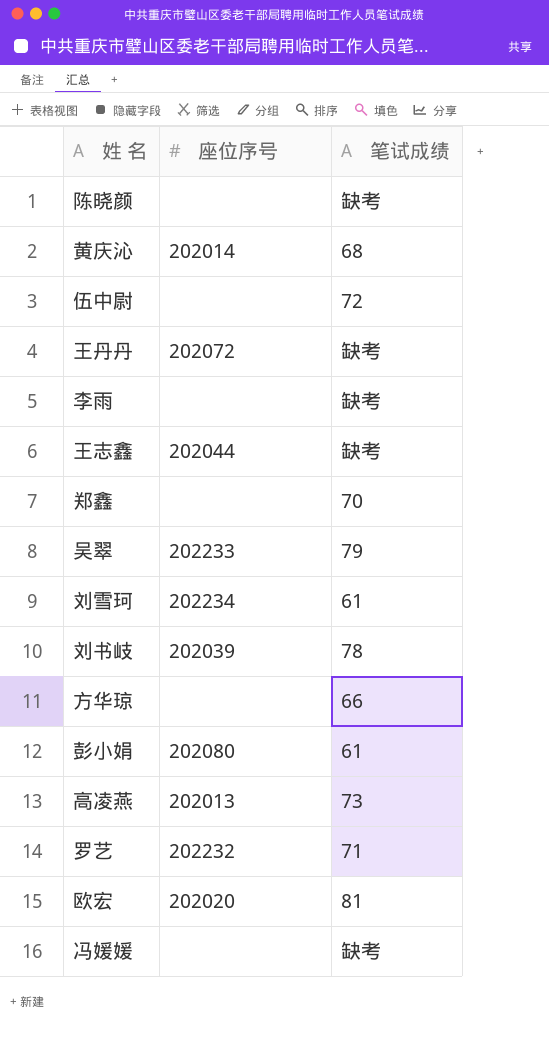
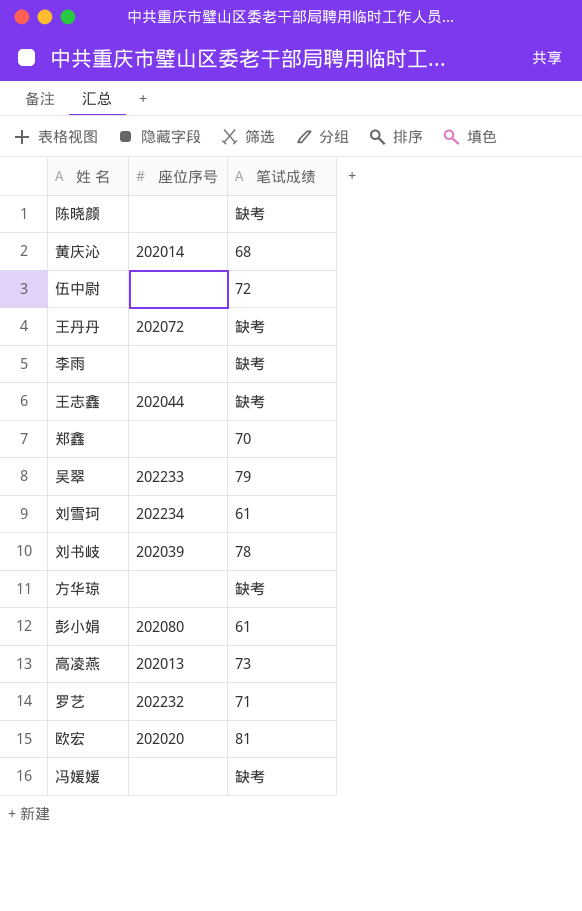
方华琼 | 笔试成绩: 66 -> 缺考

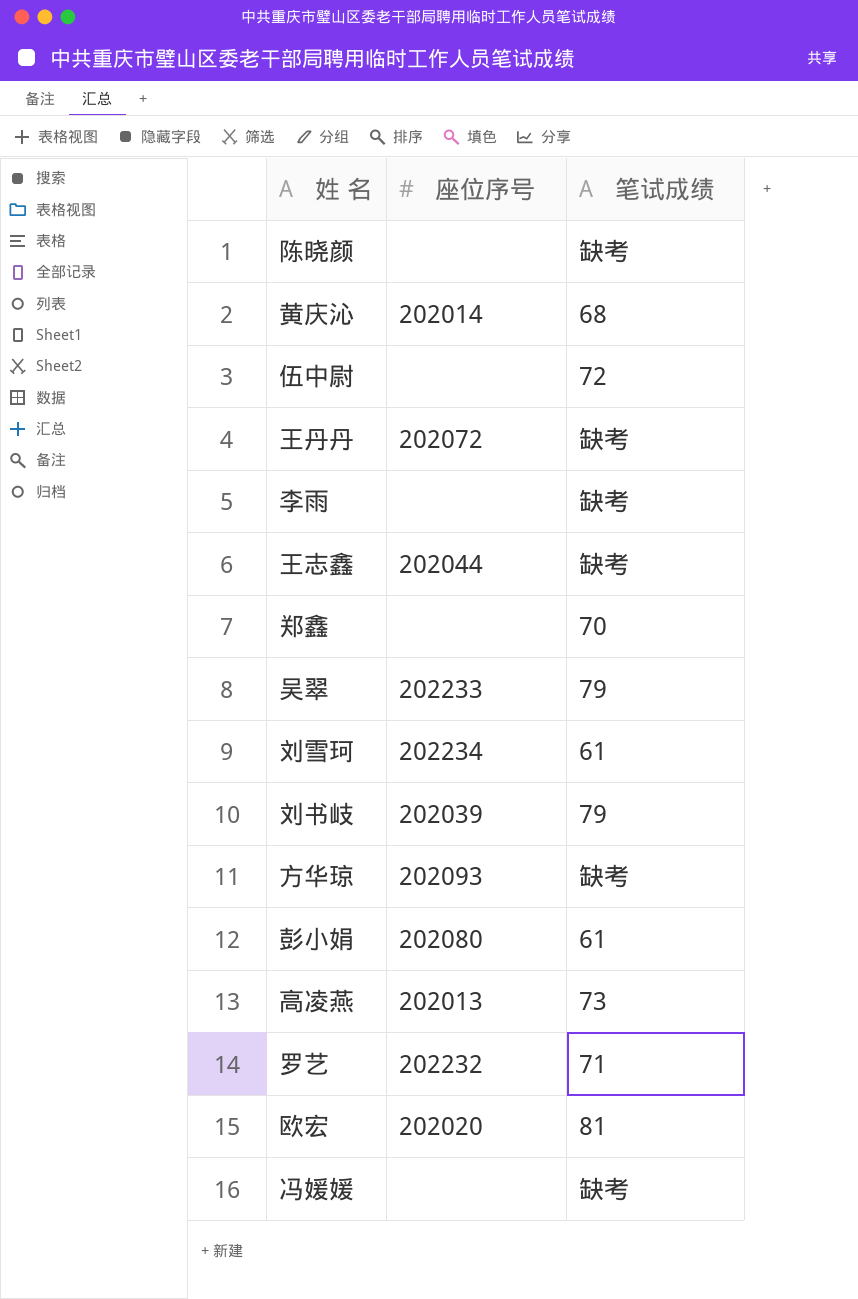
刘书岐 | 笔试成绩: 78 -> 79
方华琼 | 座位序号: none -> 202093

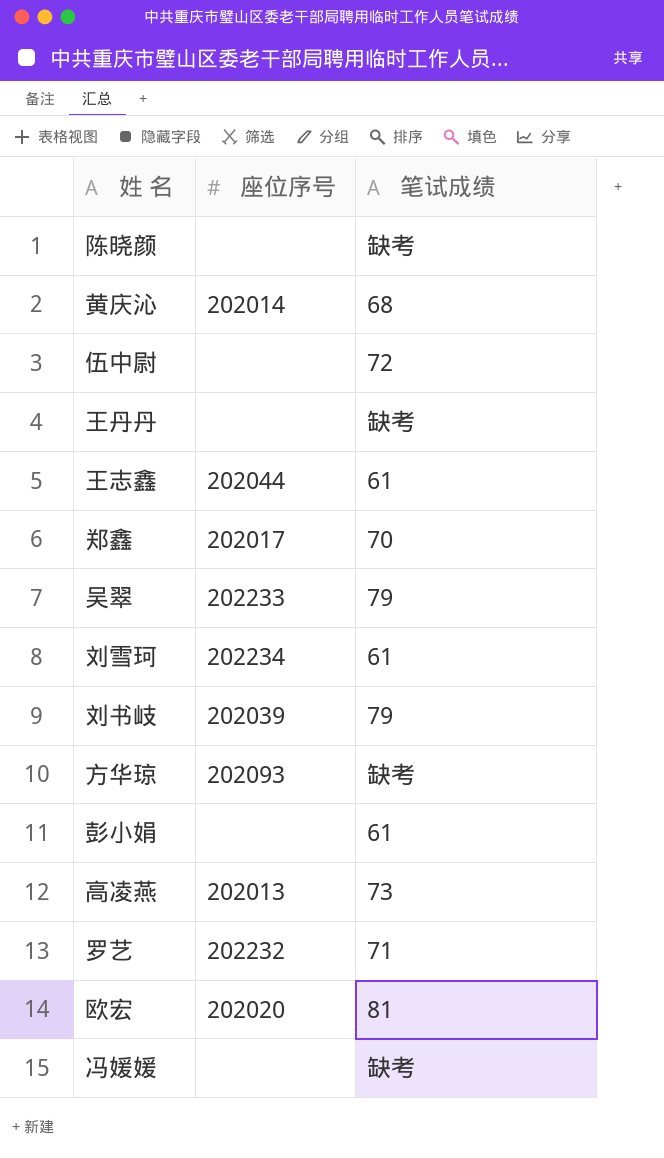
row 李雨: none | 缺考 -> none
王丹丹 | 座位序号: 202072 -> none
王志鑫 | 笔试成绩: 缺考 -> 61
郑鑫 | 座位序号: none -> 202017
彭小娟 | 座位序号: 202080 -> none

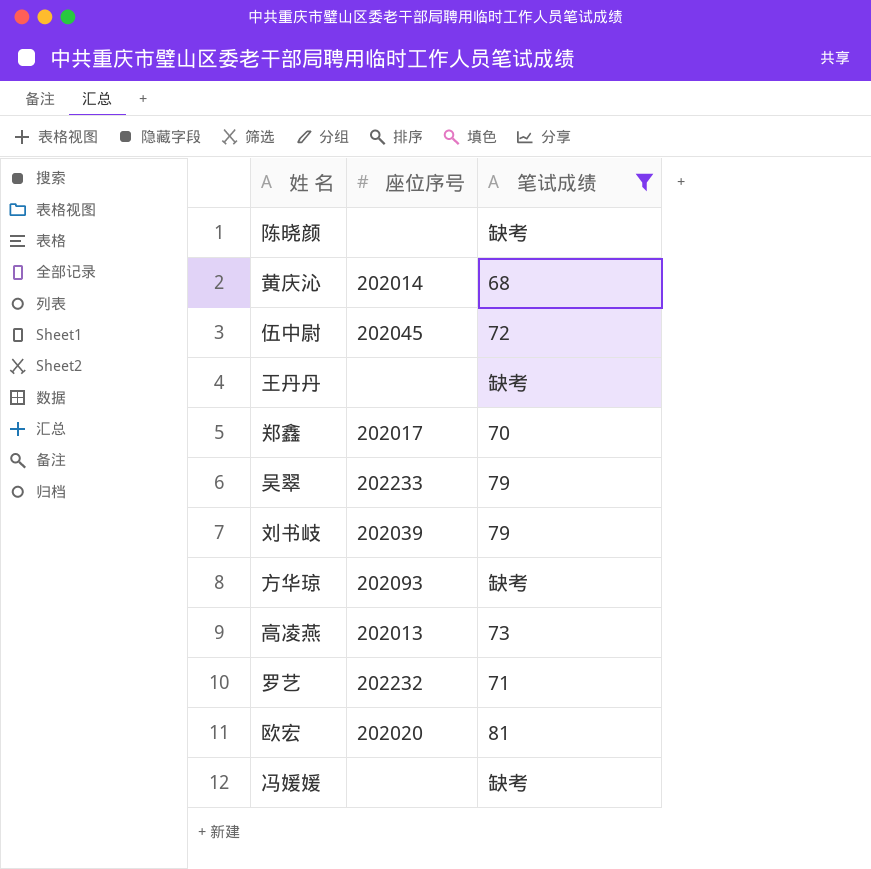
filter: none -> 笔试成绩 != 61
伍中尉 | 座位序号: none -> 202045

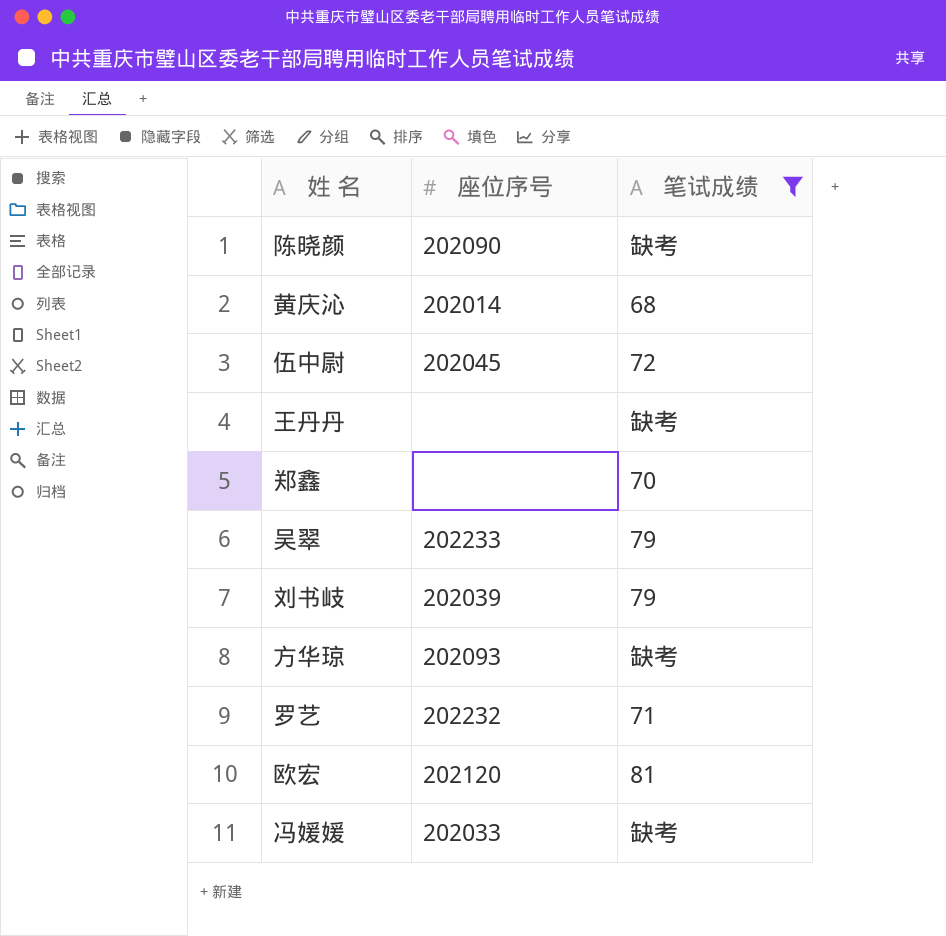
row 高凌燕: 202013 | 73 -> none
陈晓颜 | 座位序号: none -> 202090
郑鑫 | 座位序号: 202017 -> none
欧宏 | 座位序号: 202020 -> 202120
冯媛媛 | 座位序号: none -> 202033

